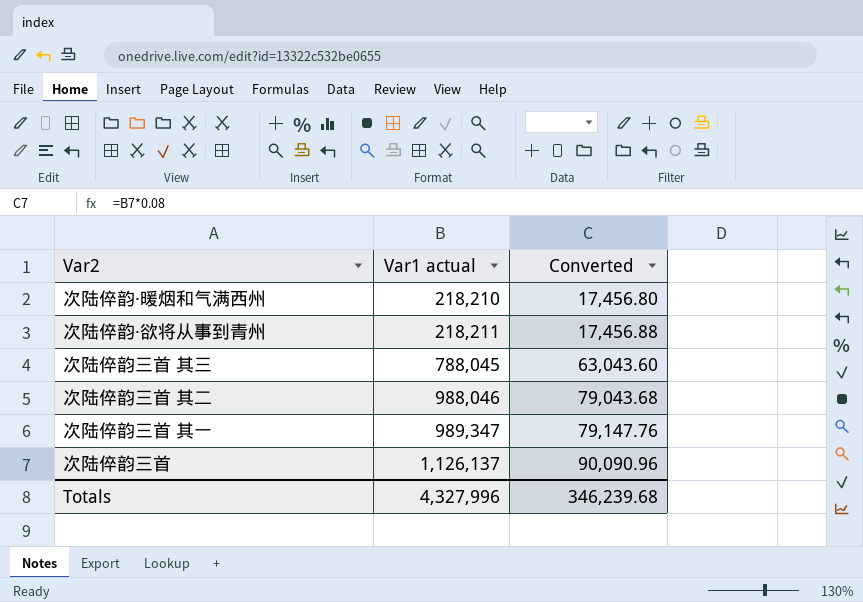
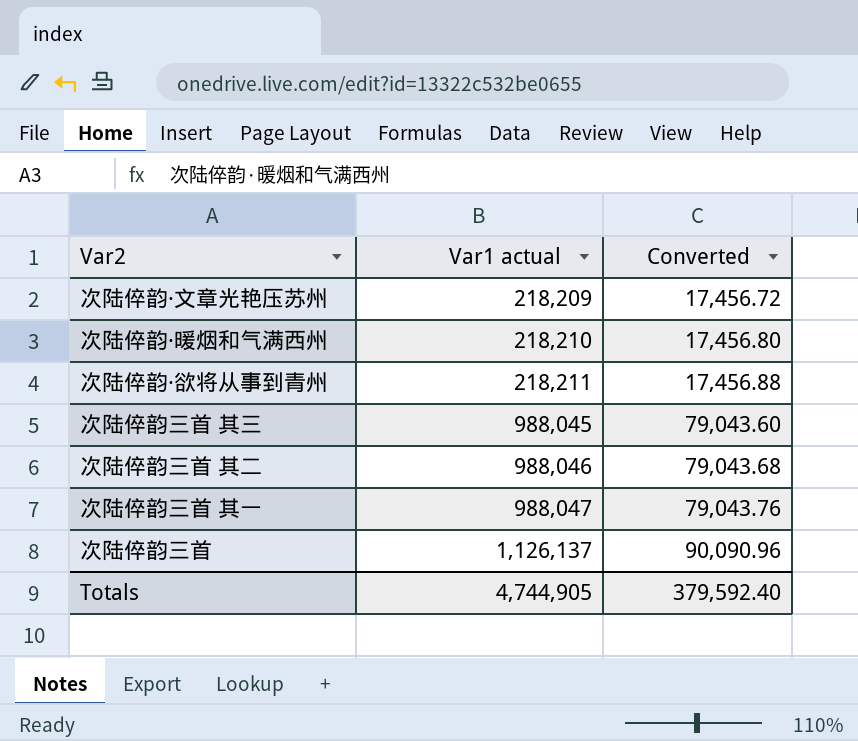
row 次陆倅韵·文章光艳压苏州: none -> 218,209 | 17,456.72
次陆倅韵三首 其三 | Var1 actual: 788,045 -> 988,045
次陆倅韵三首 其三 | Converted: 63,043.60 -> 79,043.60
次陆倅韵三首 其一 | Var1 actual: 989,347 -> 988,047
次陆倅韵三首 其一 | Converted: 79,147.76 -> 79,043.76
Totals | Var1 actual: 4,327,996 -> 4,744,905
Totals | Converted: 346,239.68 -> 379,592.40

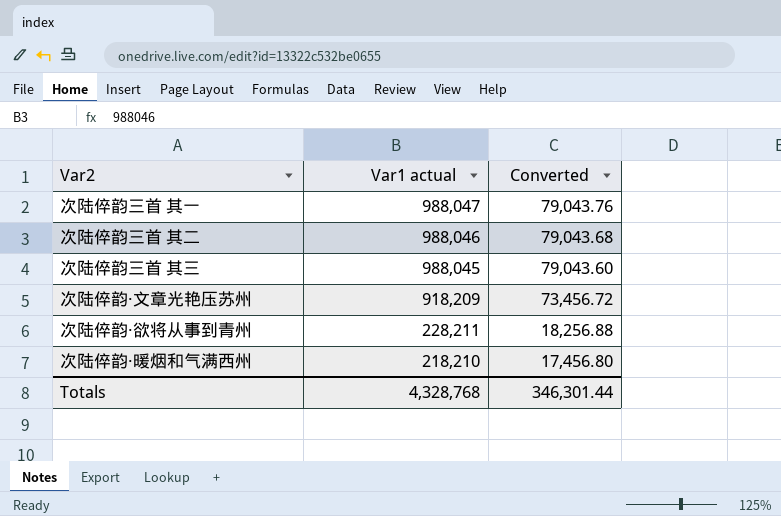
row order: Var1 actual ascending -> Var1 actual descending
row 次陆倅韵三首: 1,126,137 | 90,090.96 -> none
次陆倅韵·文章光艳压苏州 | Var1 actual: 218,209 -> 918,209
次陆倅韵·文章光艳压苏州 | Converted: 17,456.72 -> 73,456.72
次陆倅韵·欲将从事到青州 | Var1 actual: 218,211 -> 228,211
次陆倅韵·欲将从事到青州 | Converted: 17,456.88 -> 18,256.88
Totals | Var1 actual: 4,744,905 -> 4,328,768
Totals | Converted: 379,592.40 -> 346,301.44

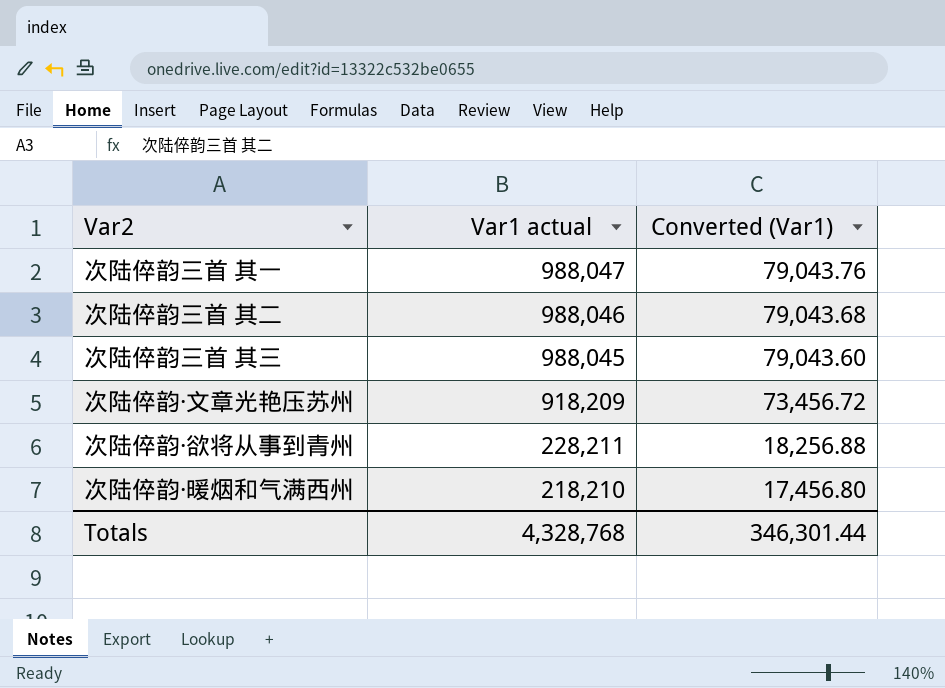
column name: Converted -> Converted (Var1)

